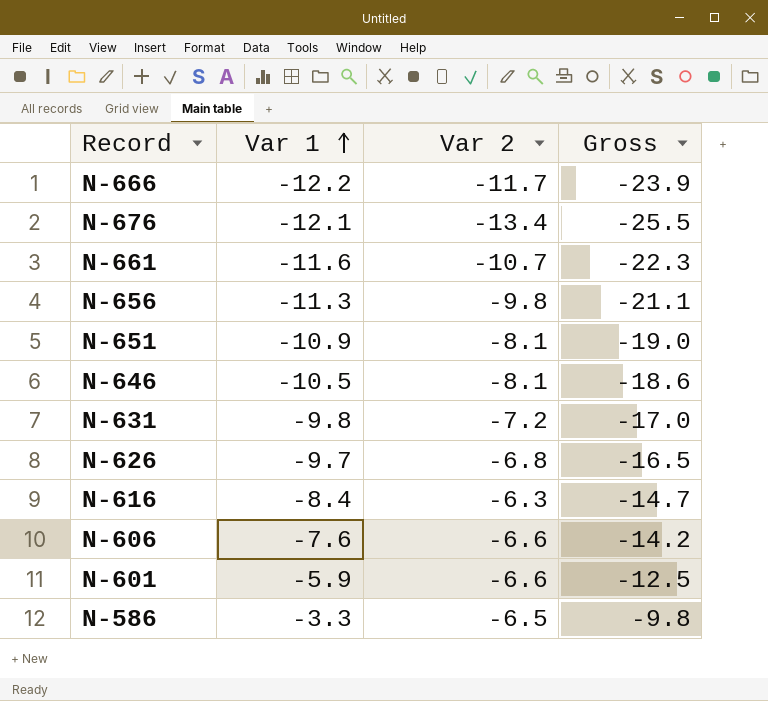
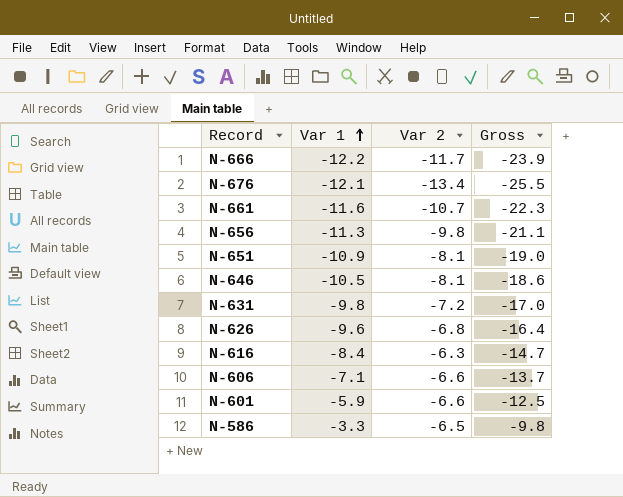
N-626 | Var 1: -9.7 -> -9.6
N-626 | Gross: -16.5 -> -16.4
N-606 | Var 1: -7.6 -> -7.1
N-606 | Gross: -14.2 -> -13.7

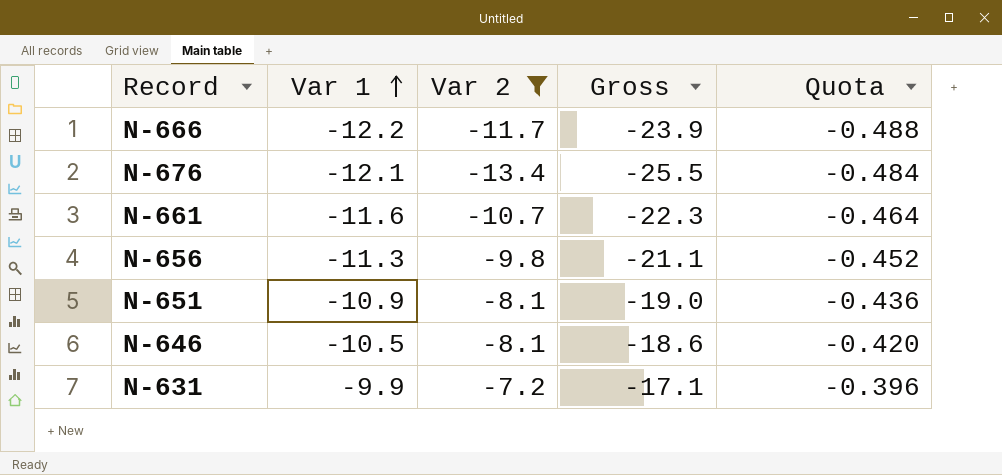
filter: none -> Var 2 <= -7.2
column Quota | formula: none -> [Var 1] * 0.04
N-631 | Var 1: -9.8 -> -9.9
N-631 | Gross: -17.0 -> -17.1

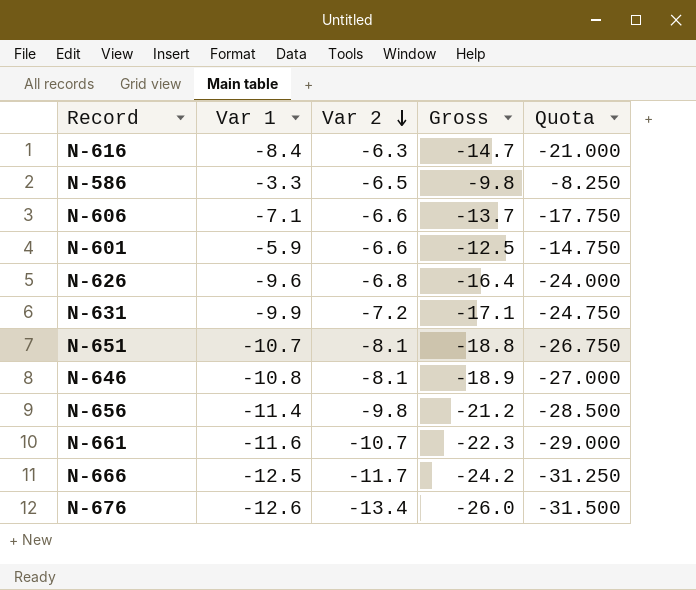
filter: Var 2 <= -7.2 -> none
row order: Var 1 ascending -> Var 2 descending
column Quota | formula: [Var 1] * 0.04 -> [Var 1] * 2.5
N-651 | Var 1: -10.9 -> -10.7
N-651 | Gross: -19.0 -> -18.8
N-646 | Var 1: -10.5 -> -10.8
N-646 | Gross: -18.6 -> -18.9
N-656 | Var 1: -11.3 -> -11.4
N-656 | Gross: -21.1 -> -21.2
N-666 | Var 1: -12.2 -> -12.5
N-666 | Gross: -23.9 -> -24.2
N-676 | Var 1: -12.1 -> -12.6
N-676 | Gross: -25.5 -> -26.0

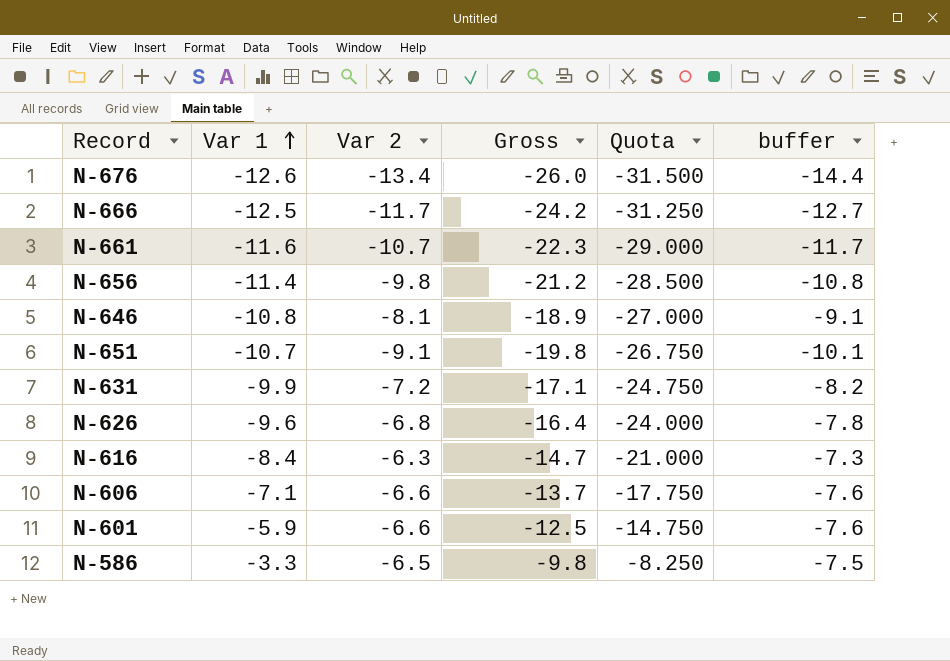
row order: Var 2 descending -> Var 1 ascending
column buffer | formula: none -> [Var 2] - 1
N-651 | Var 2: -8.1 -> -9.1
N-651 | Gross: -18.8 -> -19.8

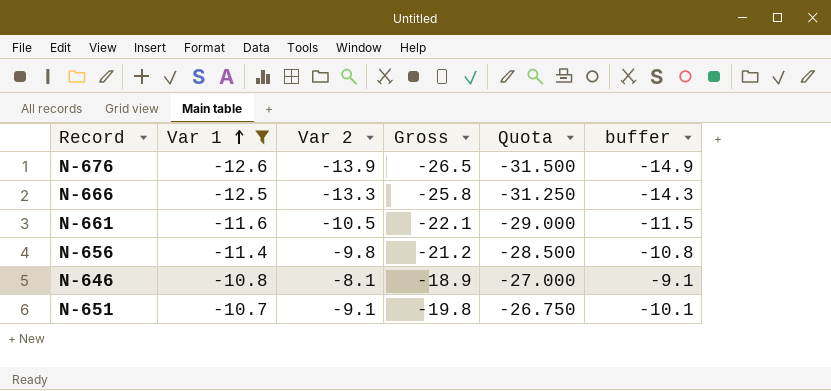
filter: none -> Var 1 <= -10.7
N-676 | Var 2: -13.4 -> -13.9
N-676 | Gross: -26.0 -> -26.5
N-676 | buffer: -14.4 -> -14.9
N-666 | Var 2: -11.7 -> -13.3
N-666 | Gross: -24.2 -> -25.8
N-666 | buffer: -12.7 -> -14.3
N-661 | Var 2: -10.7 -> -10.5
N-661 | Gross: -22.3 -> -22.1
N-661 | buffer: -11.7 -> -11.5

